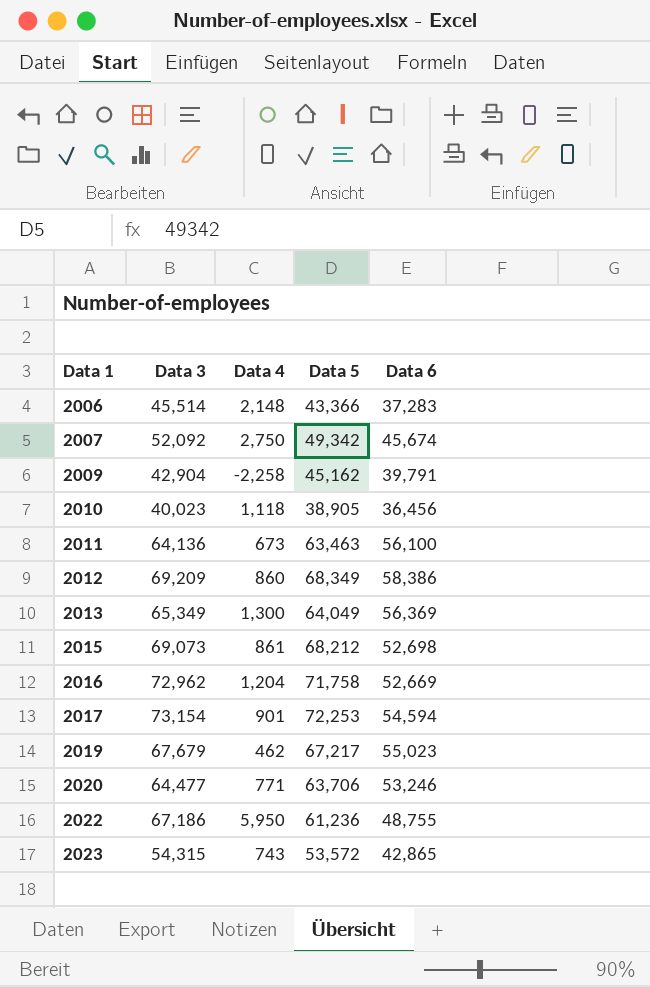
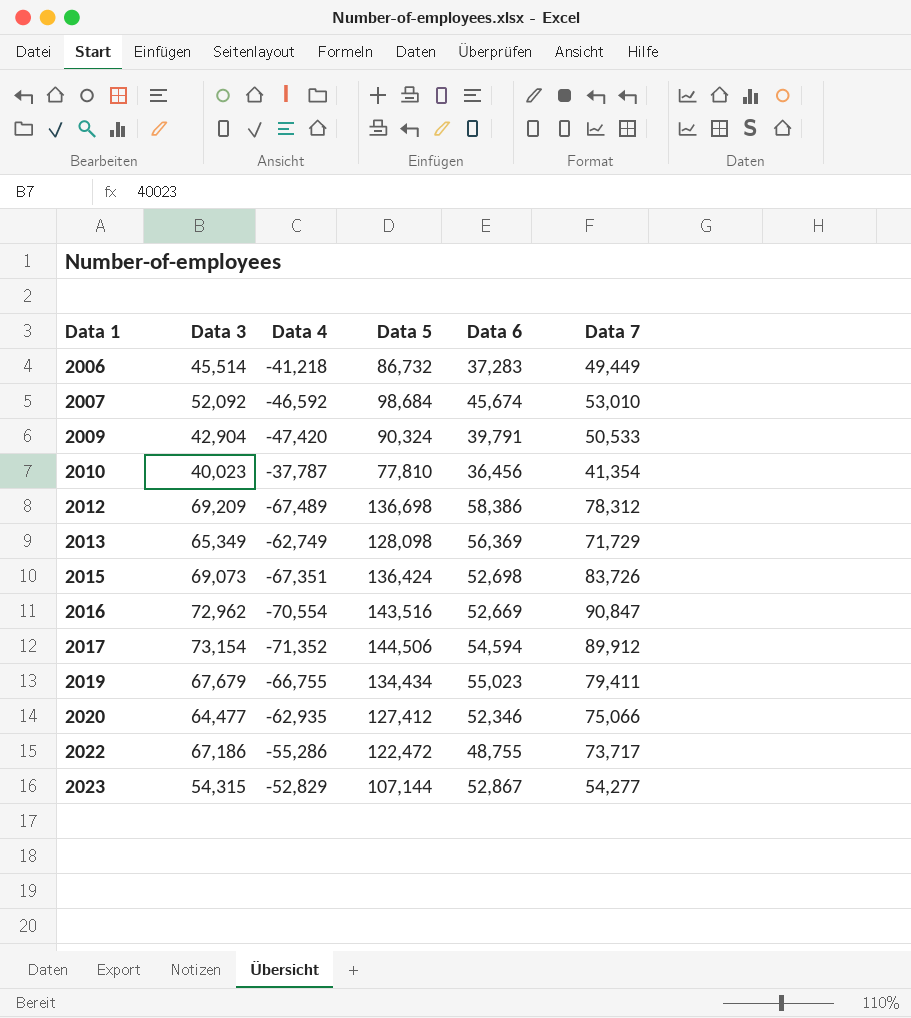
column Data 7 | formula: none -> [Data 5] - [Data 6]
row 2011: 64,136 | 673 | 63,463 | 56,100 -> none
2006 | Data 4: 2,148 -> -41,218
2006 | Data 5: 43,366 -> 86,732
2007 | Data 4: 2,750 -> -46,592
2007 | Data 5: 49,342 -> 98,684
2009 | Data 4: -2,258 -> -47,420
2009 | Data 5: 45,162 -> 90,324
2010 | Data 4: 1,118 -> -37,787
2010 | Data 5: 38,905 -> 77,810
2012 | Data 4: 860 -> -67,489
2012 | Data 5: 68,349 -> 136,698
2013 | Data 4: 1,300 -> -62,749
2013 | Data 5: 64,049 -> 128,098
2015 | Data 4: 861 -> -67,351
2015 | Data 5: 68,212 -> 136,424
2016 | Data 4: 1,204 -> -70,554
2016 | Data 5: 71,758 -> 143,516
2017 | Data 4: 901 -> -71,352
2017 | Data 5: 72,253 -> 144,506
2019 | Data 4: 462 -> -66,755
2019 | Data 5: 67,217 -> 134,434
2020 | Data 4: 771 -> -62,935
2020 | Data 5: 63,706 -> 127,412
2020 | Data 6: 53,246 -> 52,346
2022 | Data 4: 5,950 -> -55,286
2022 | Data 5: 61,236 -> 122,472
2023 | Data 4: 743 -> -52,829
2023 | Data 5: 53,572 -> 107,144
2023 | Data 6: 42,865 -> 52,867

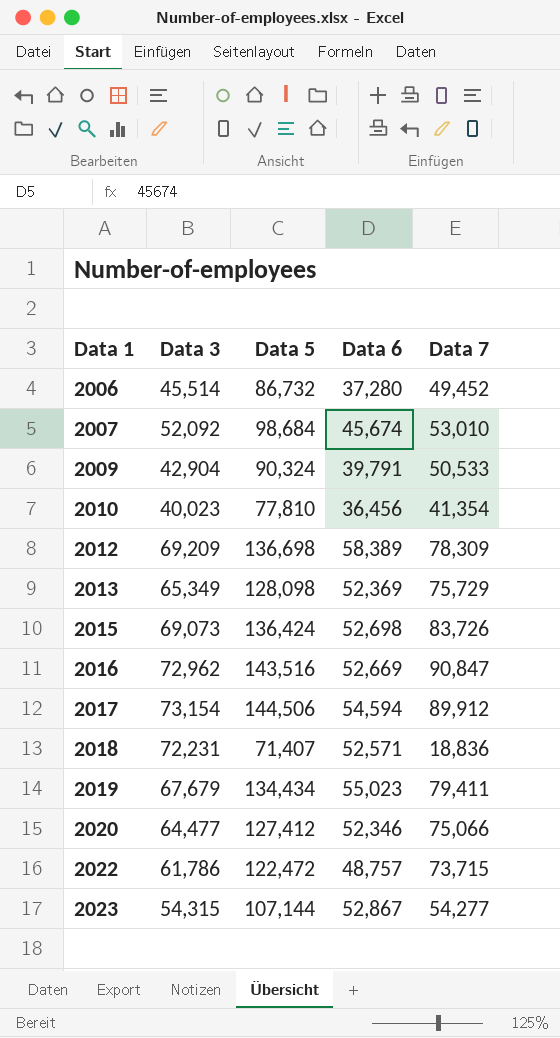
column Data 4 | formula: [Data 3] - [Data 5] -> none
2006 | Data 6: 37,283 -> 37,280
2006 | Data 7: 49,449 -> 49,452
2012 | Data 6: 58,386 -> 58,389
2012 | Data 7: 78,312 -> 78,309
2013 | Data 6: 56,369 -> 52,369
2013 | Data 7: 71,729 -> 75,729
row 2018: none -> 72,231 | 71,407 | 52,571 | 18,836
2022 | Data 3: 67,186 -> 61,786
2022 | Data 6: 48,755 -> 48,757
2022 | Data 7: 73,717 -> 73,715

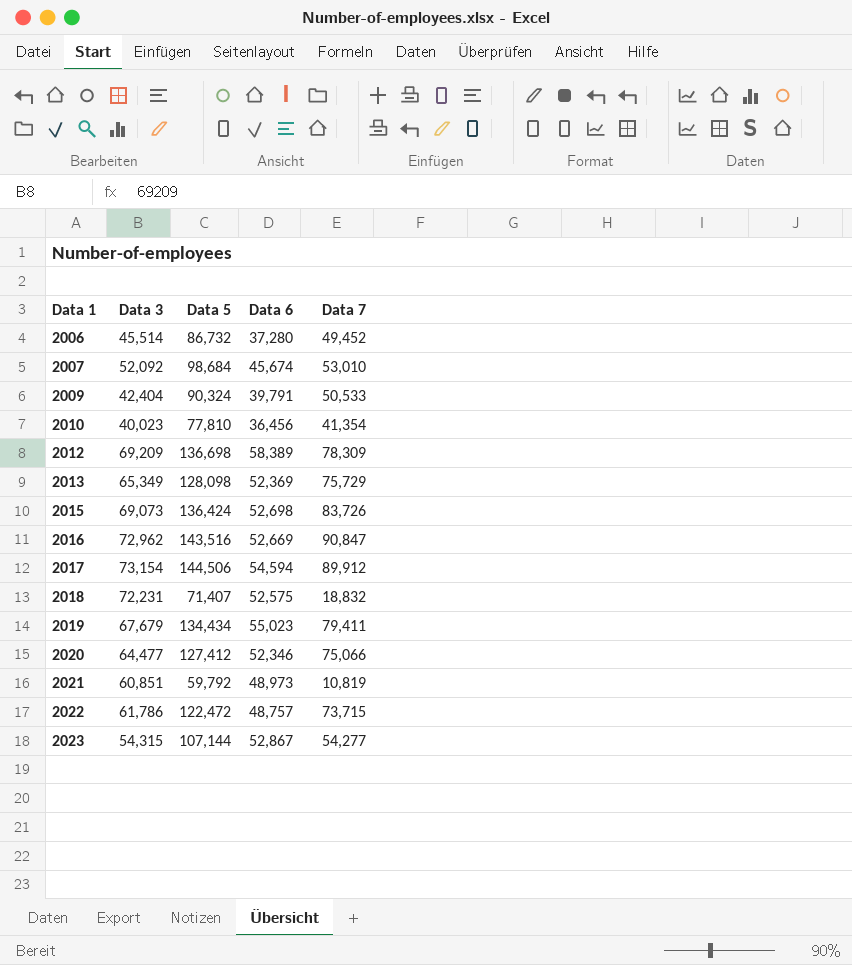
2009 | Data 3: 42,904 -> 42,404
2018 | Data 6: 52,571 -> 52,575
2018 | Data 7: 18,836 -> 18,832
row 2021: none -> 60,851 | 59,792 | 48,973 | 10,819

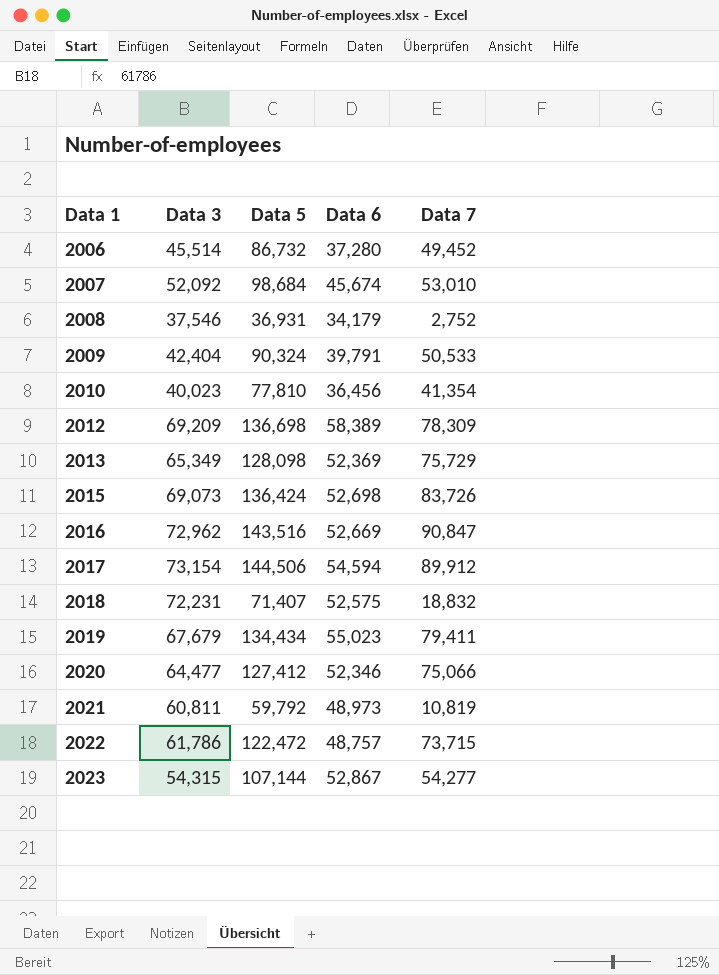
row 2008: none -> 37,546 | 36,931 | 34,179 | 2,752
2021 | Data 3: 60,851 -> 60,811

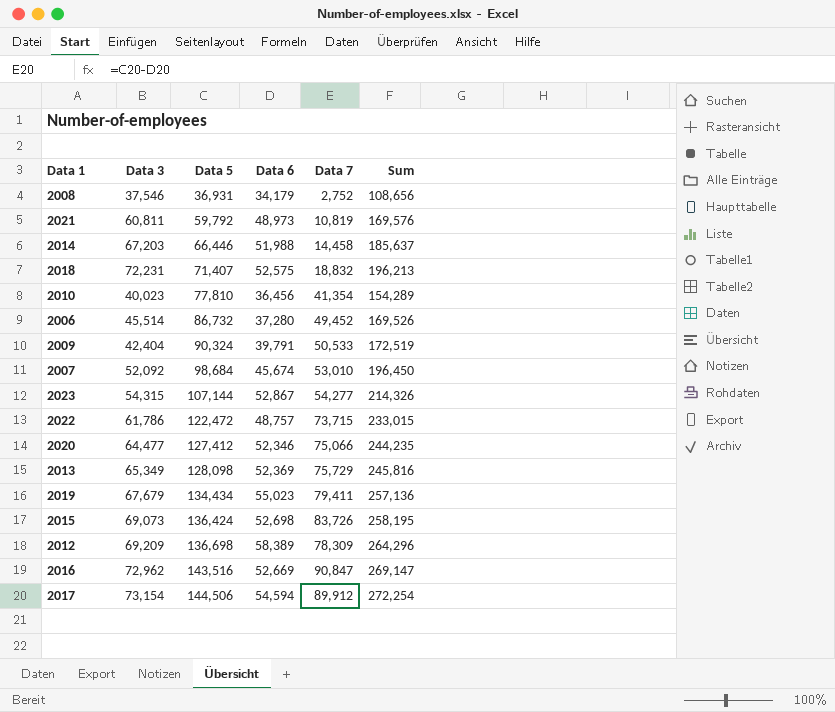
row order: Data 1 ascending -> Data 5 ascending
column Sum | formula: none -> [Data 3] + [Data 5] + [Data 6]
row 2014: none -> 67,203 | 66,446 | 51,988 | 14,458 | 185,637

